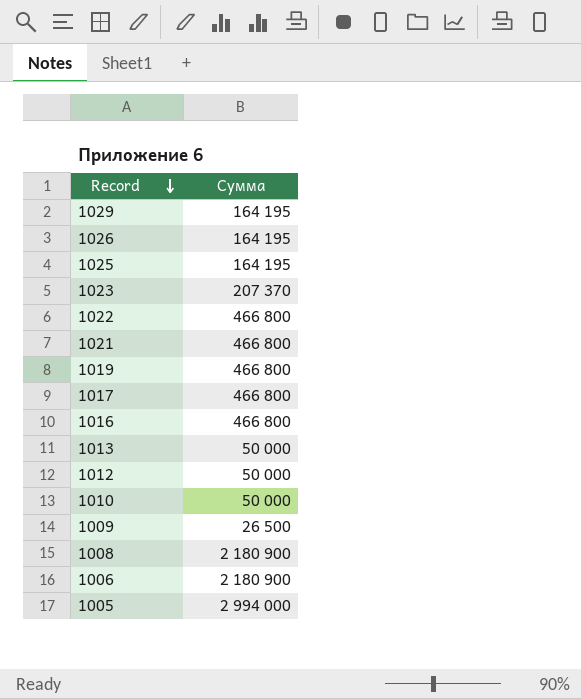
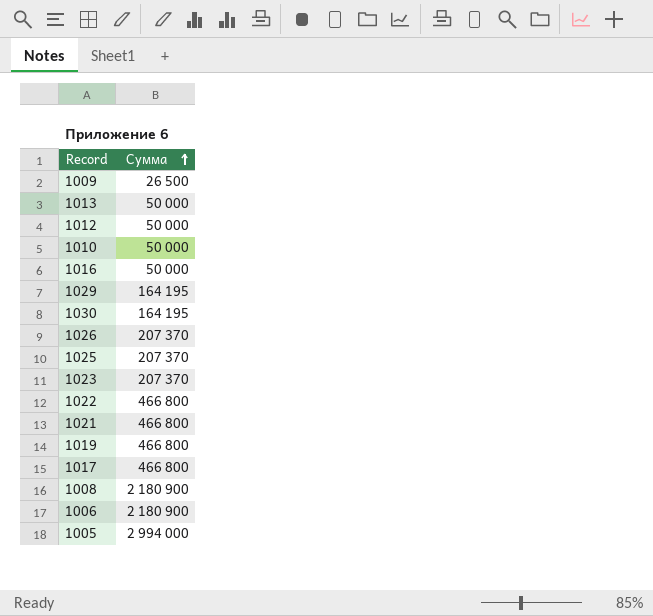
row order: Record descending -> Сумма ascending
1016 | Сумма: 466 800 -> 50 000
row 1030: none -> 164 195
1026 | Сумма: 164 195 -> 207 370
1025 | Сумма: 164 195 -> 207 370

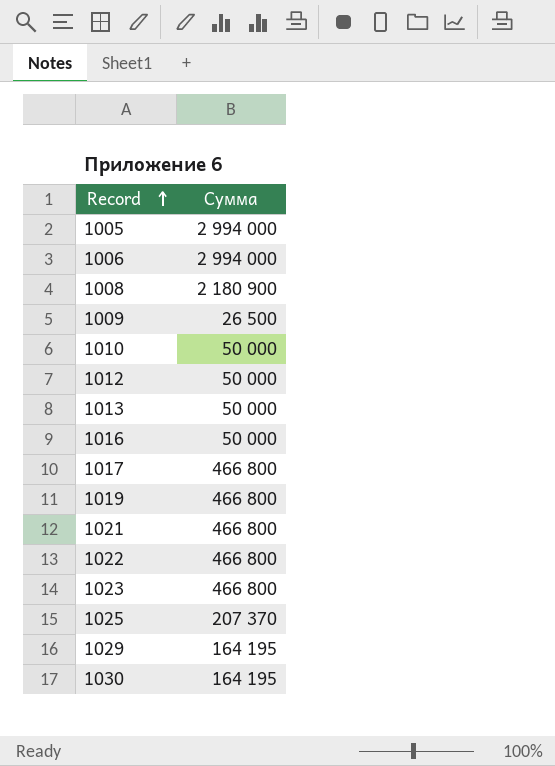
row order: Сумма ascending -> Record ascending
row 1026: 207 370 -> none
1006 | Сумма: 2 180 900 -> 2 994 000
1023 | Сумма: 207 370 -> 466 800

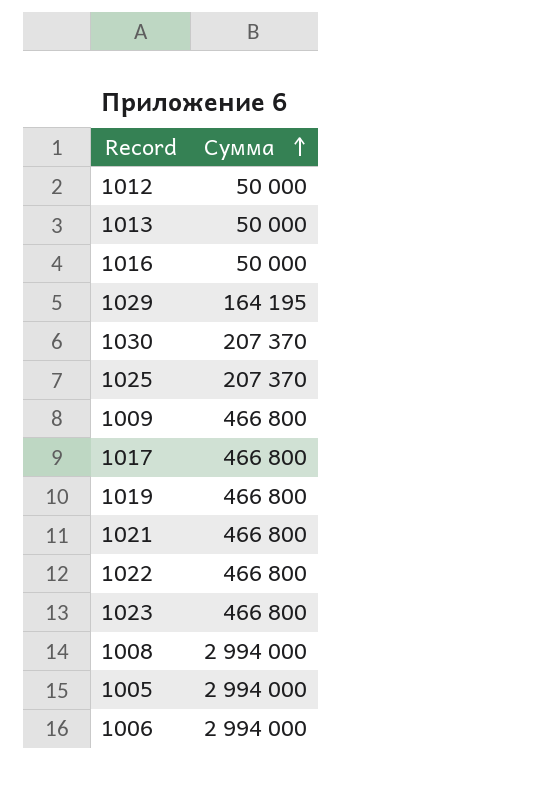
row order: Record ascending -> Сумма ascending
row 1010: 50 000 -> none
1030 | Сумма: 164 195 -> 207 370
1009 | Сумма: 26 500 -> 466 800
1008 | Сумма: 2 180 900 -> 2 994 000

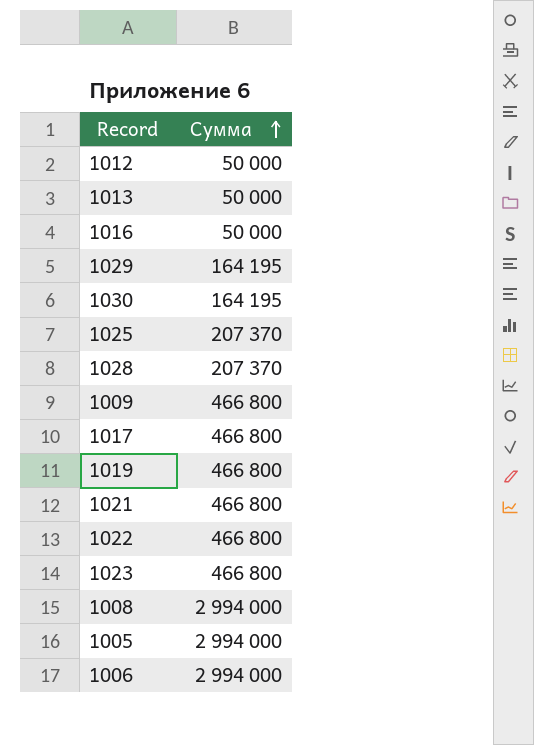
1030 | Сумма: 207 370 -> 164 195
row 1028: none -> 207 370

